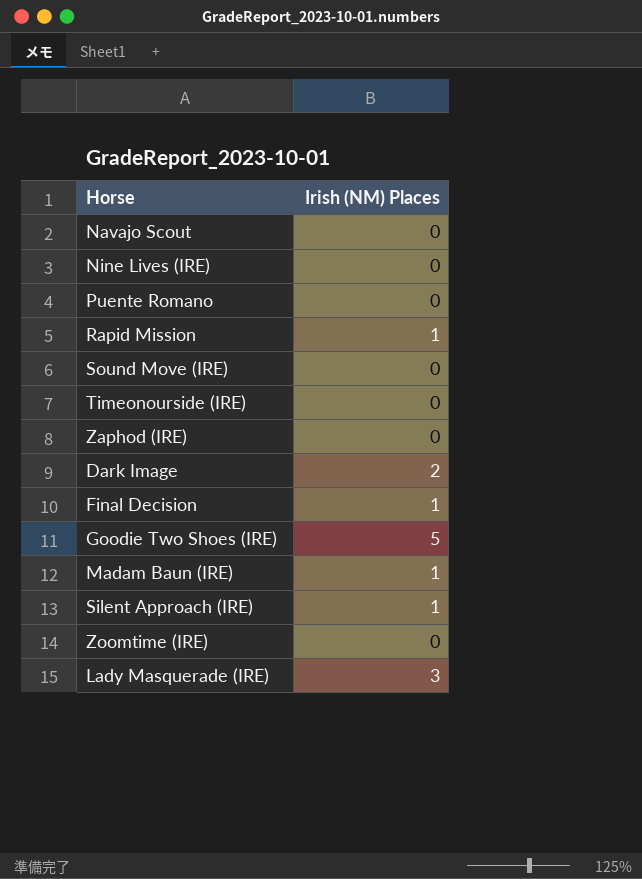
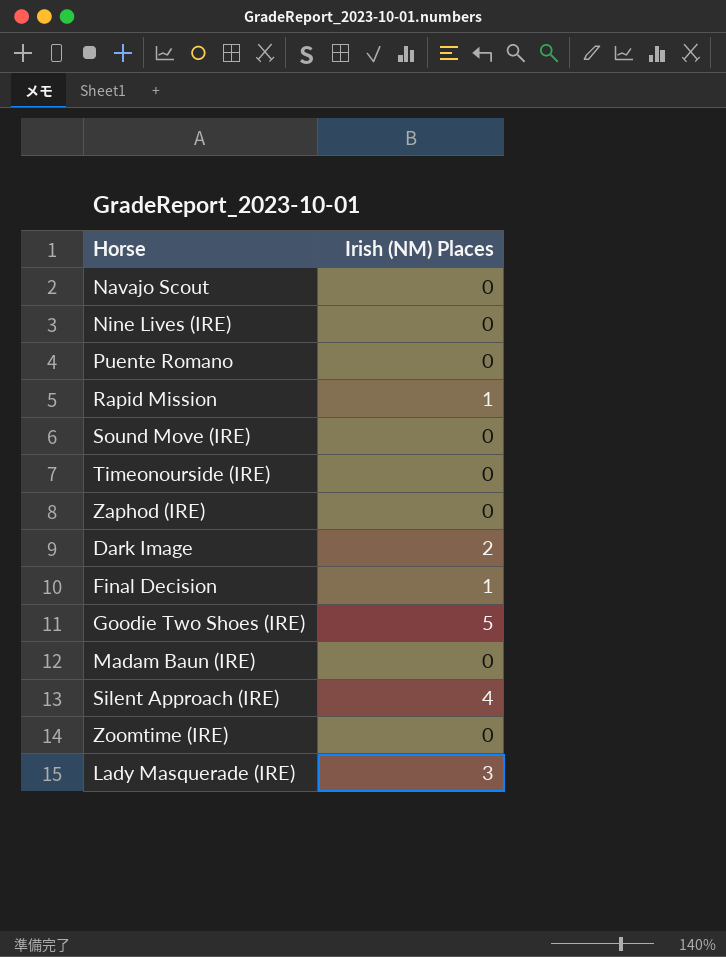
Madam Baun (IRE) | Irish (NM) Places: 1 -> 0
Silent Approach (IRE) | Irish (NM) Places: 1 -> 4

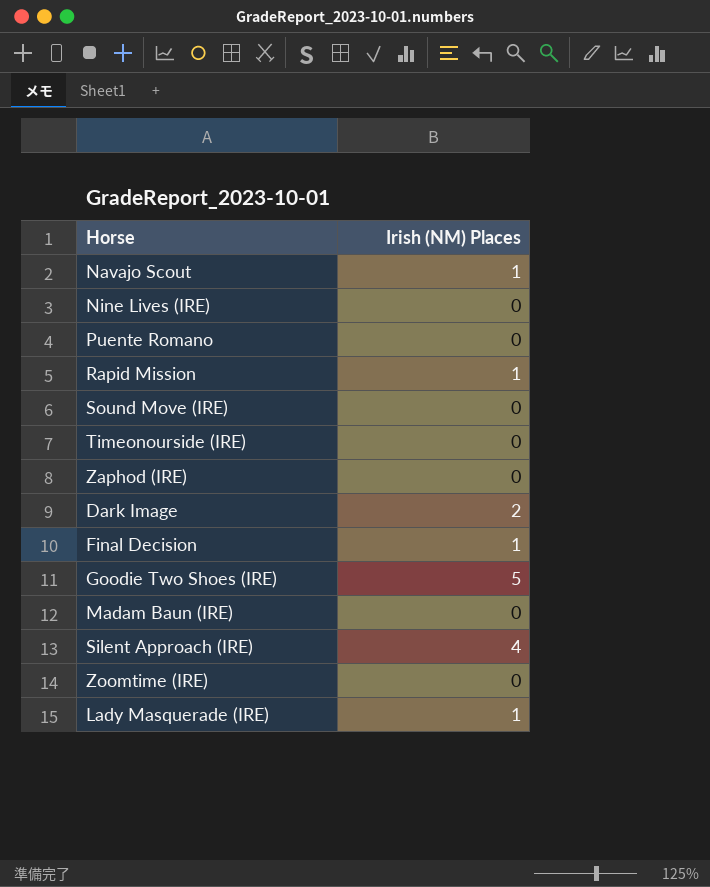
Navajo Scout | Irish (NM) Places: 0 -> 1
Lady Masquerade (IRE) | Irish (NM) Places: 3 -> 1

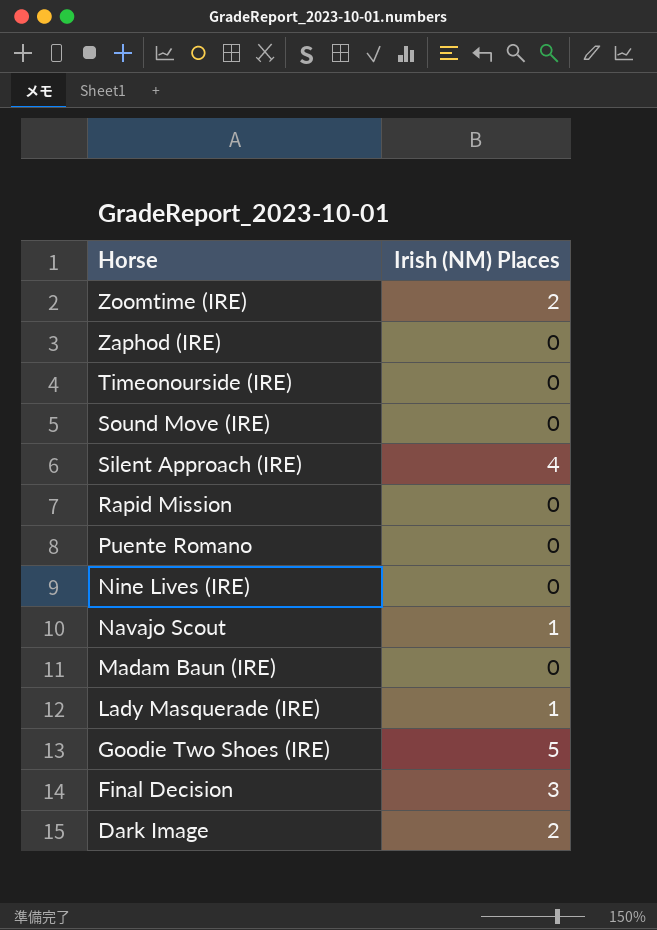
row order: none -> Horse descending
Zoomtime (IRE) | Irish (NM) Places: 0 -> 2
Rapid Mission | Irish (NM) Places: 1 -> 0
Final Decision | Irish (NM) Places: 1 -> 3

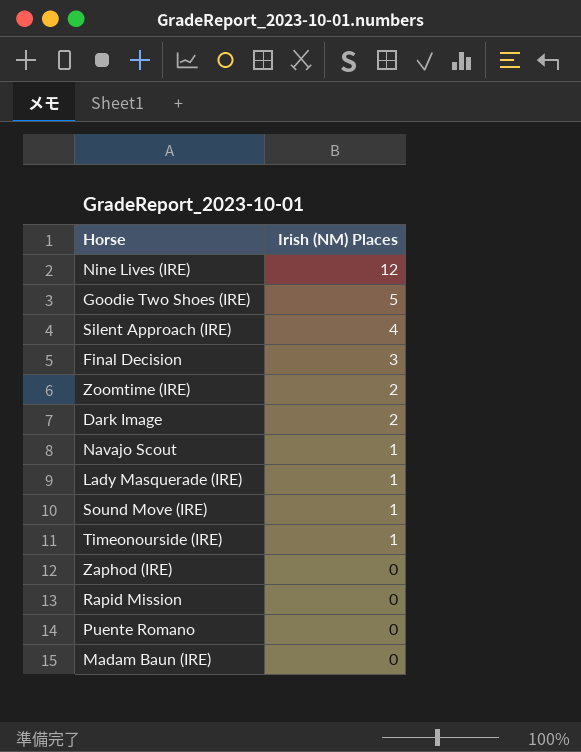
row order: Horse descending -> Irish (NM) Places descending
Nine Lives (IRE) | Irish (NM) Places: 0 -> 12
Sound Move (IRE) | Irish (NM) Places: 0 -> 1
Timeonourside (IRE) | Irish (NM) Places: 0 -> 1

